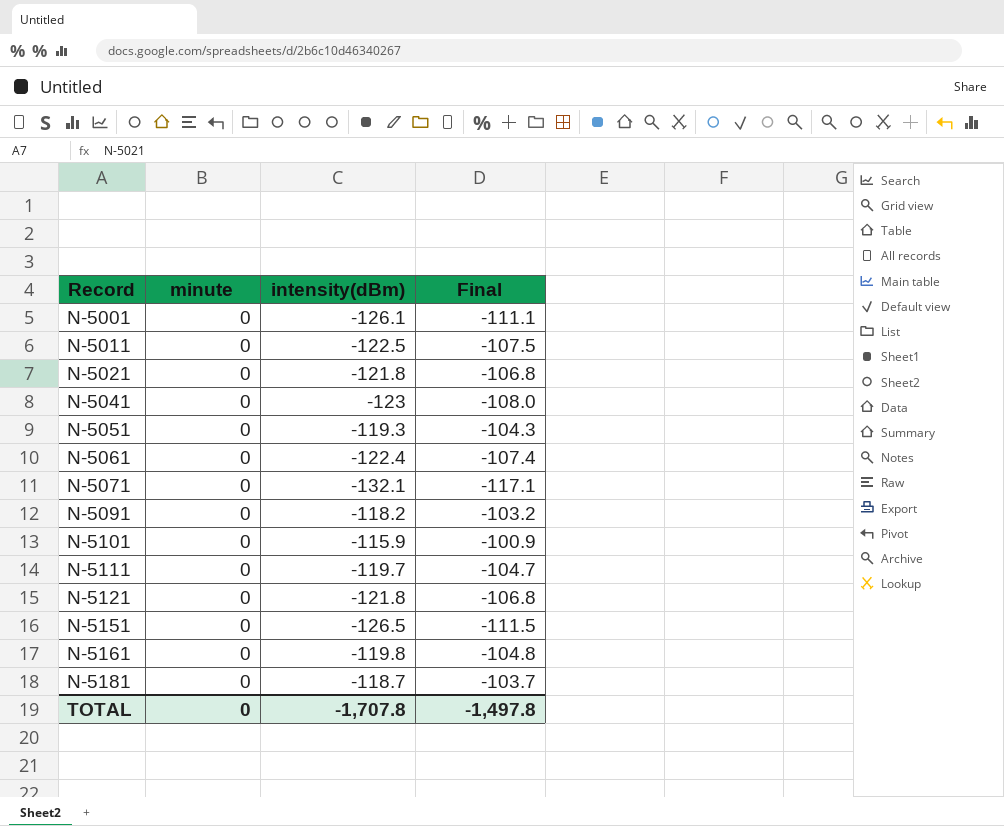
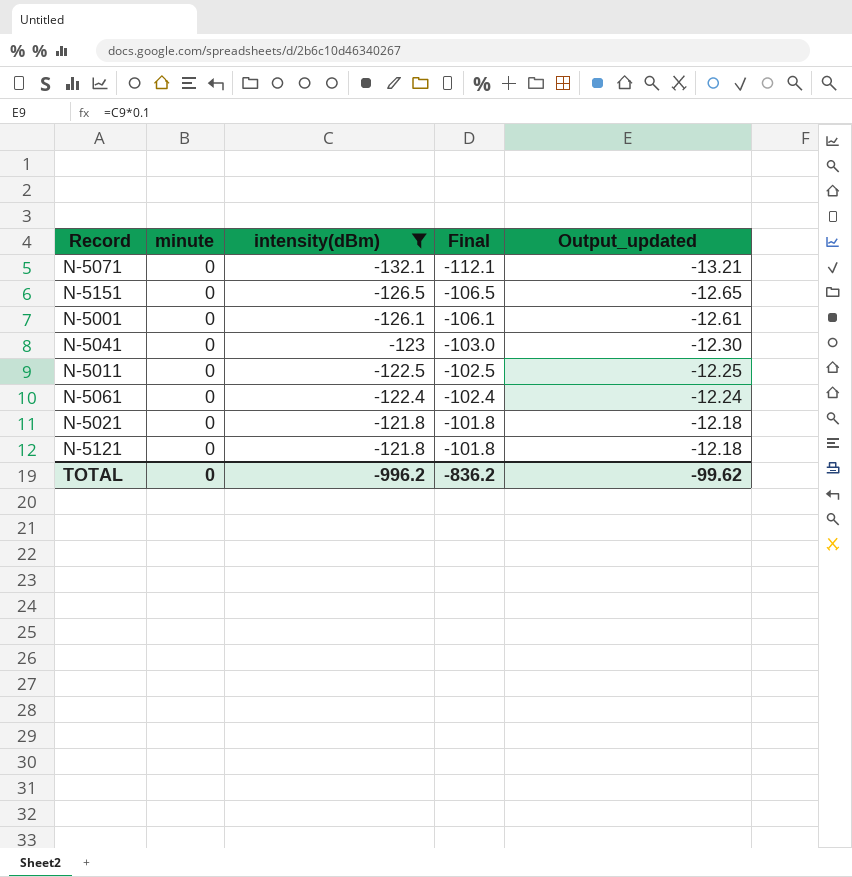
filter: none -> intensity(dBm) <= -121.8
row order: Record ascending -> intensity(dBm) ascending
column Final | formula: [intensity(dBm)] + 15 -> [intensity(dBm)] + 20
column Output_updated | formula: none -> [intensity(dBm)] * 0.1
TOTAL | intensity(dBm): -1,707.8 -> -996.2
TOTAL | Final: -1,497.8 -> -836.2

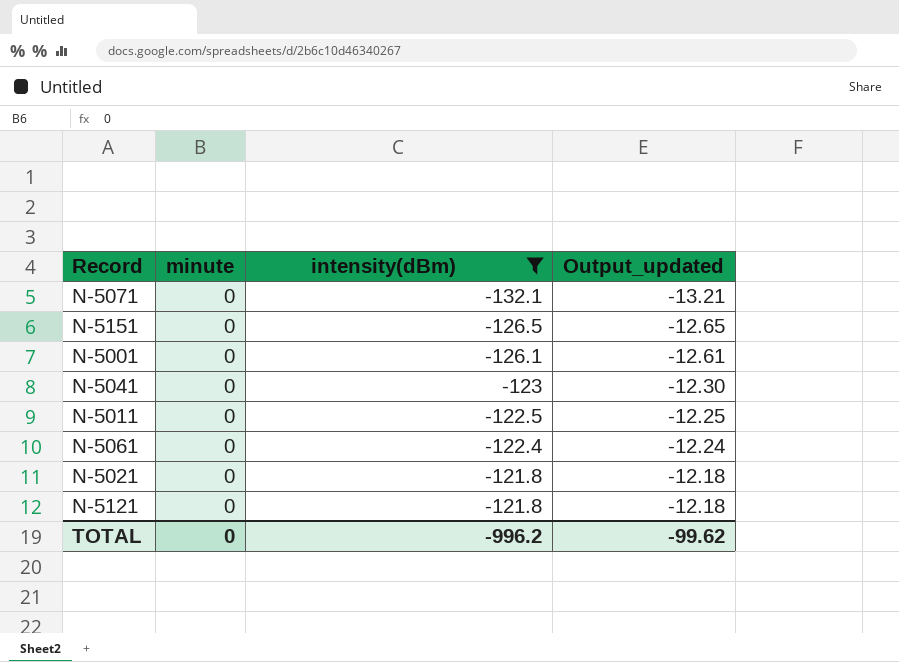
column Final | formula: [intensity(dBm)] + 20 -> none

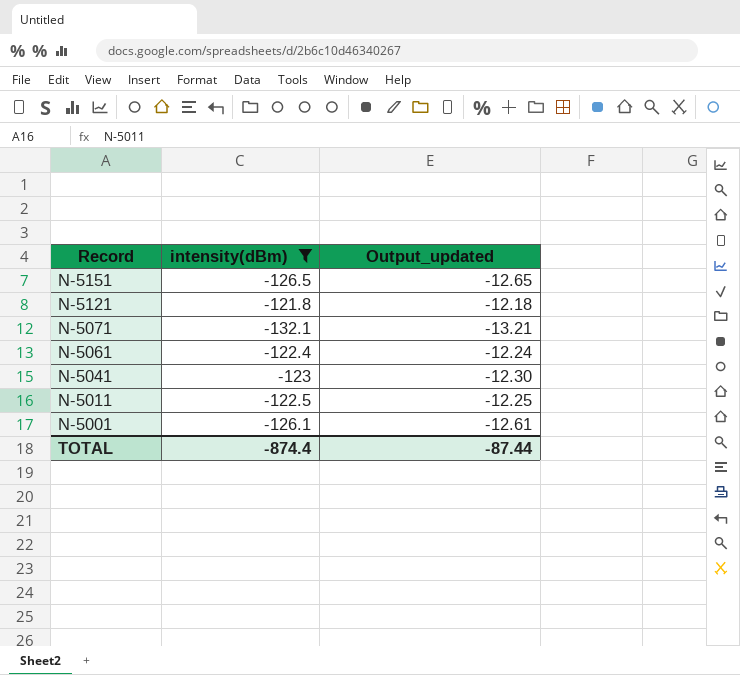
row order: intensity(dBm) ascending -> Record descending
column minute | position: 2 -> none
row N-5021: 0 | -121.8 | -12.18 -> none
TOTAL | intensity(dBm): -996.2 -> -874.4
TOTAL | Output_updated: -99.62 -> -87.44

